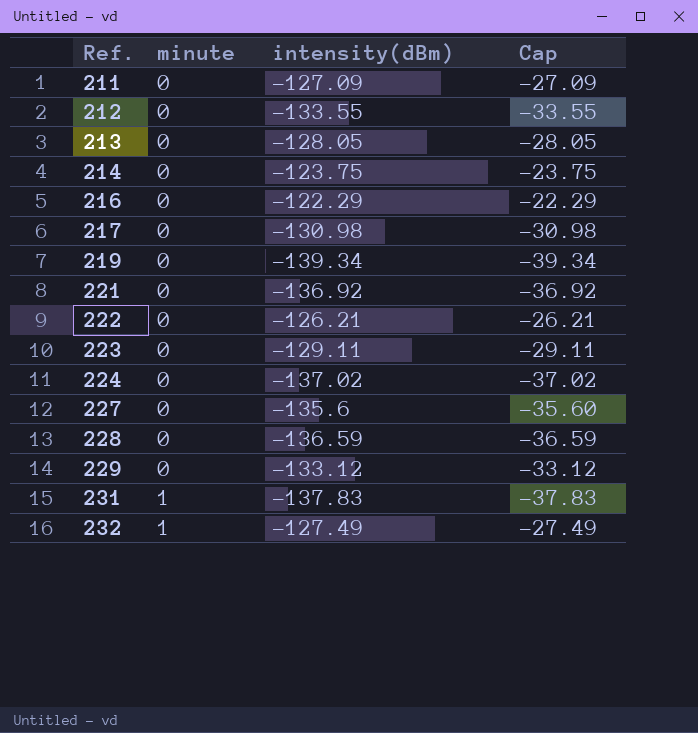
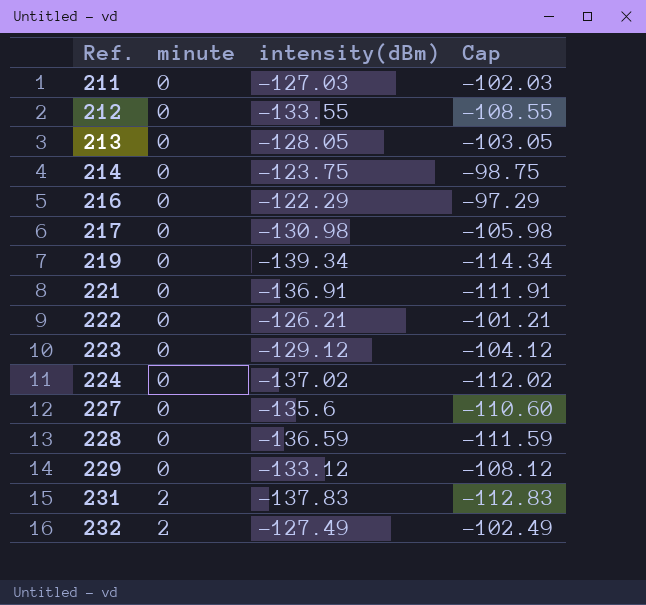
column Cap | formula: [intensity(dBm)] + 100 -> [intensity(dBm)] + 25
211 | intensity(dBm): -127.09 -> -127.03
221 | intensity(dBm): -136.92 -> -136.91
223 | intensity(dBm): -129.11 -> -129.12
231 | minute: 1 -> 2
232 | minute: 1 -> 2

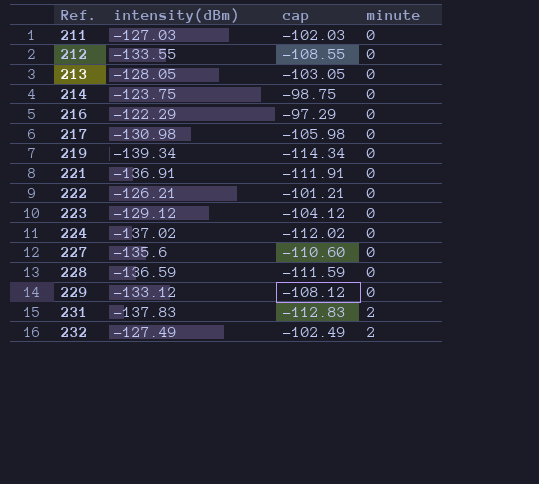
column name: Cap -> cap
column minute | position: 2 -> 4

